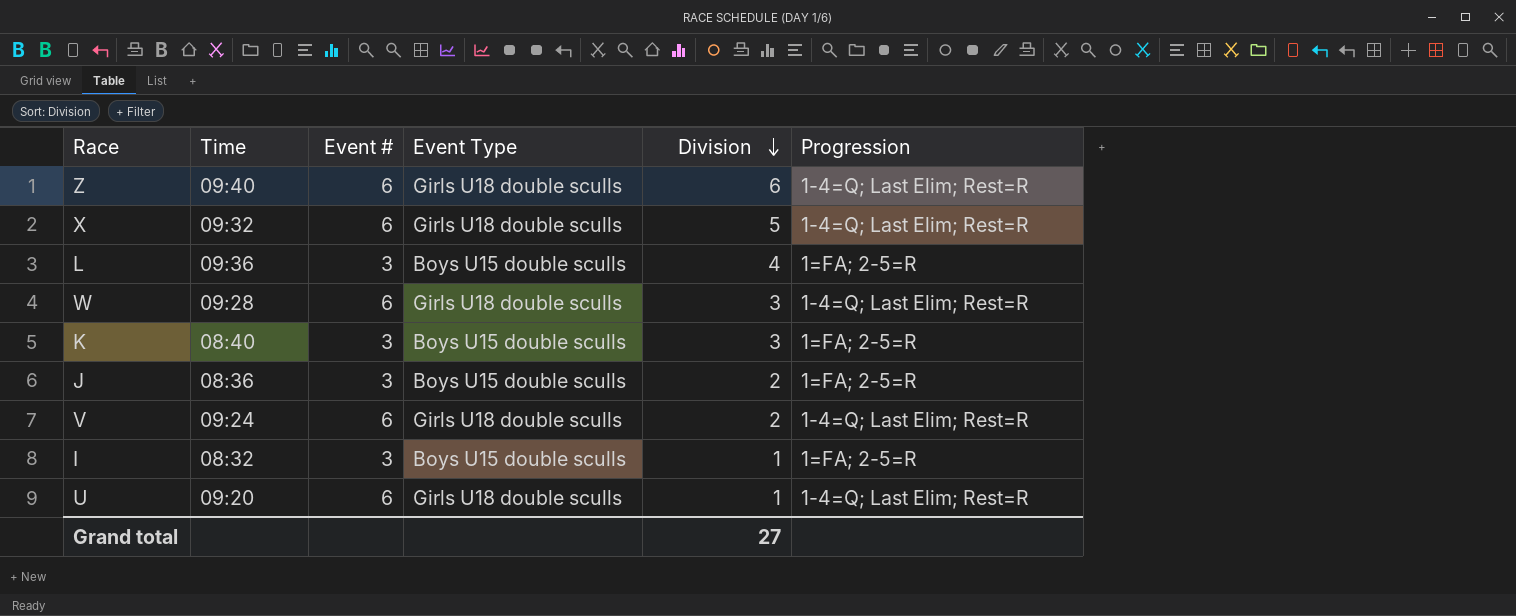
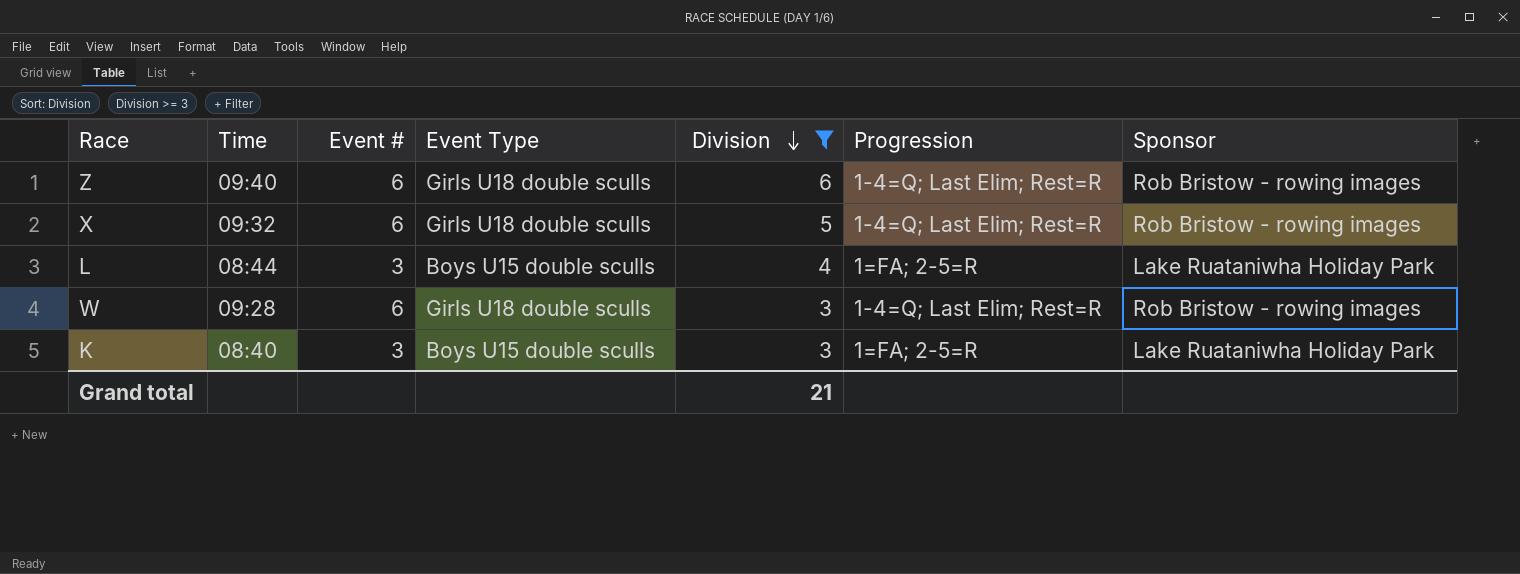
filter: none -> Division >= 3
column Sponsor | position: none -> 7
L | Time: 09:36 -> 08:44
Grand total | Division: 27 -> 21

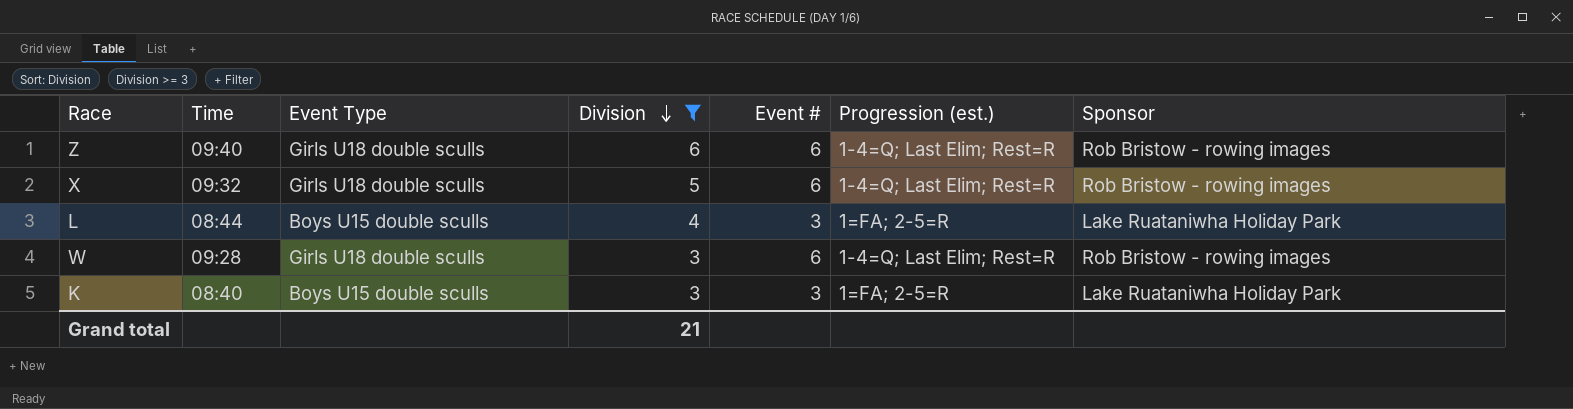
column Event # | position: 3 -> 5
column name: Progression -> Progression (est.)

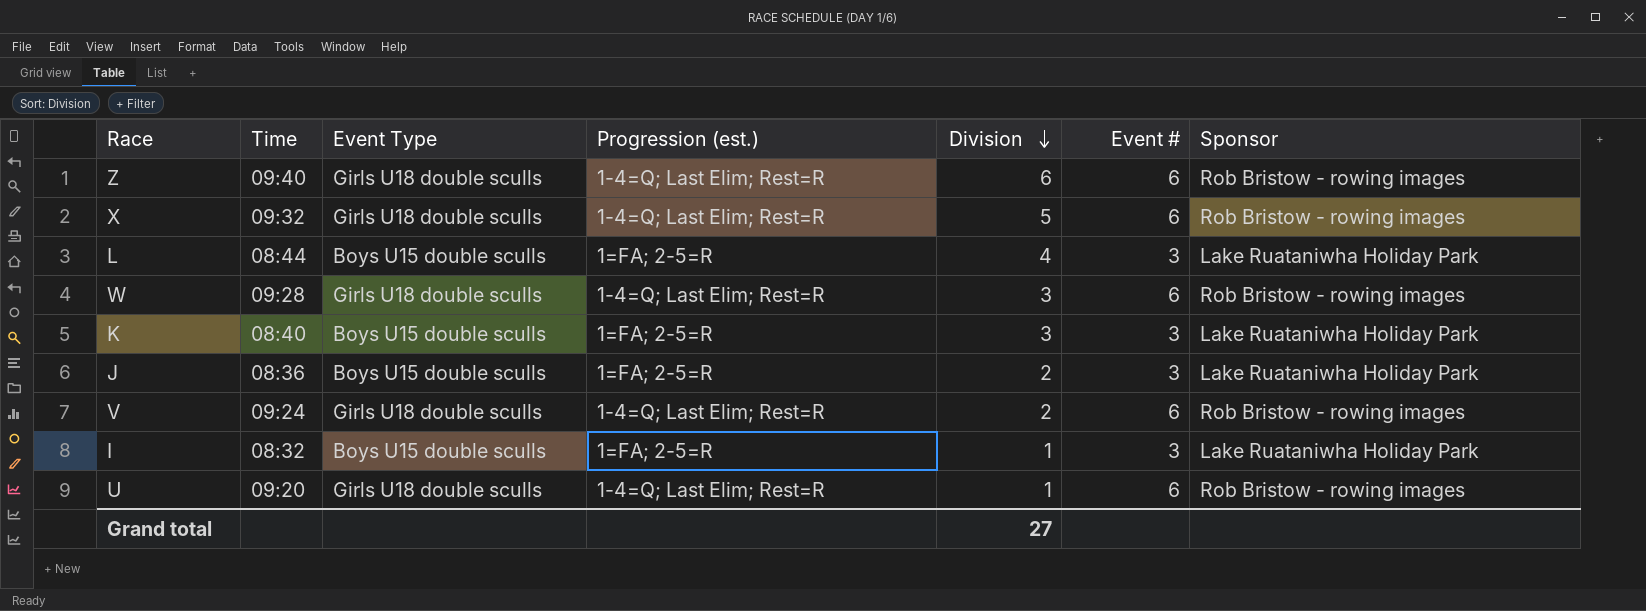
filter: Division >= 3 -> none
column Progression (est.) | position: 6 -> 4
Grand total | Division: 21 -> 27

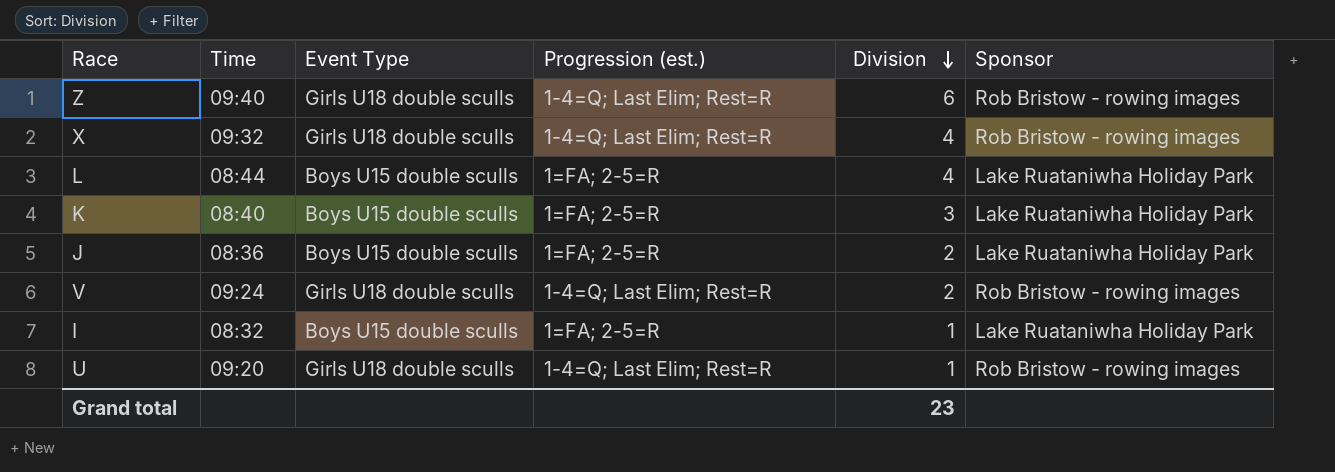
column Event # | position: 6 -> none
row W: 09:28 | Girls U18 double sculls | 1-4=Q; Last Elim; Rest=R | 3 | 6 | Rob Bristow - rowing images -> none
X | Division: 5 -> 4
Grand total | Division: 27 -> 23

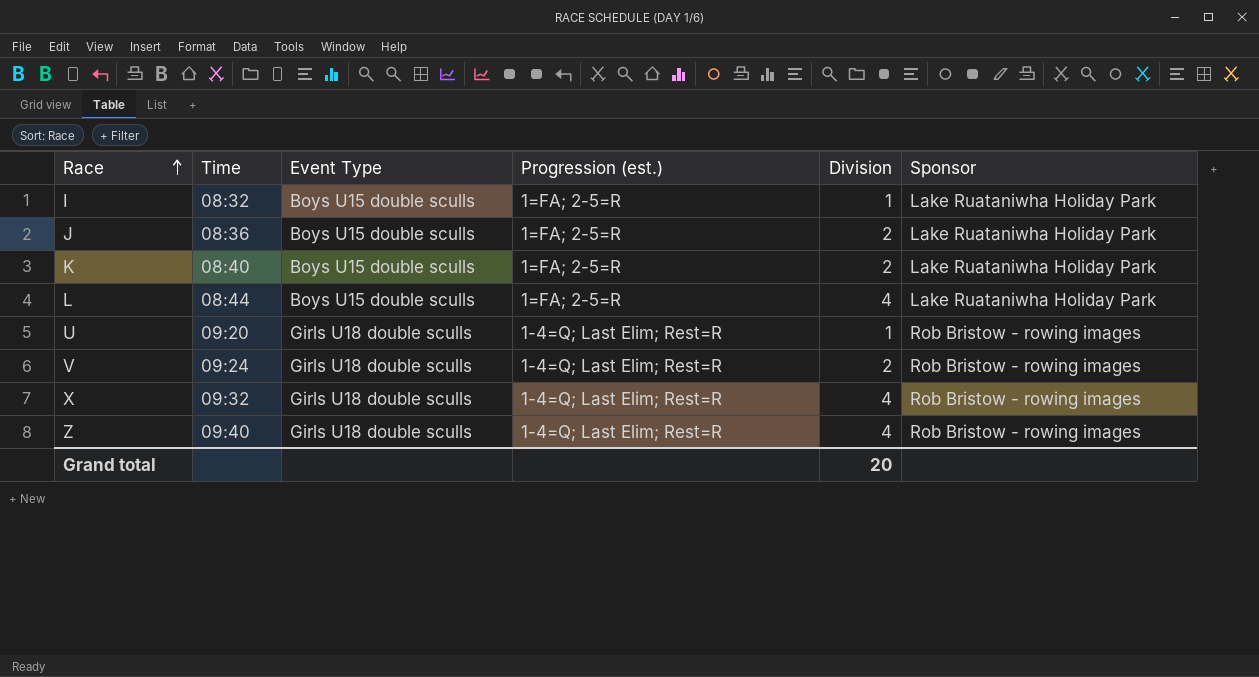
row order: Division descending -> Race ascending
K | Division: 3 -> 2
Z | Division: 6 -> 4
Grand total | Division: 23 -> 20

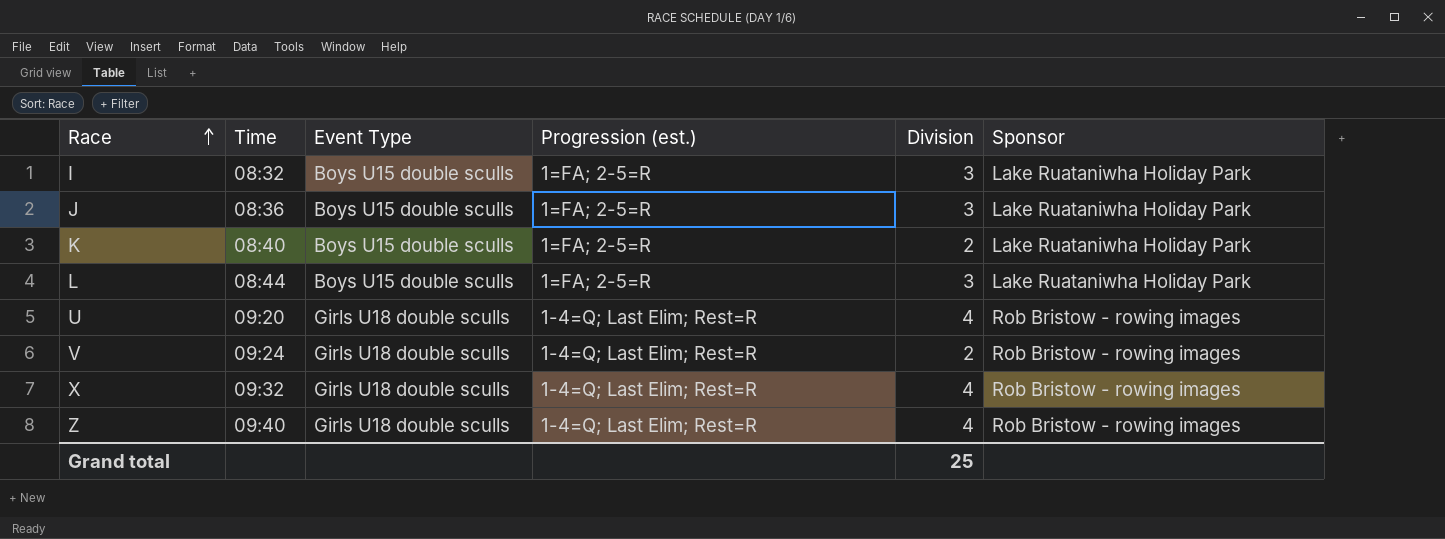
I | Division: 1 -> 3
J | Division: 2 -> 3
L | Division: 4 -> 3
U | Division: 1 -> 4
Grand total | Division: 20 -> 25

